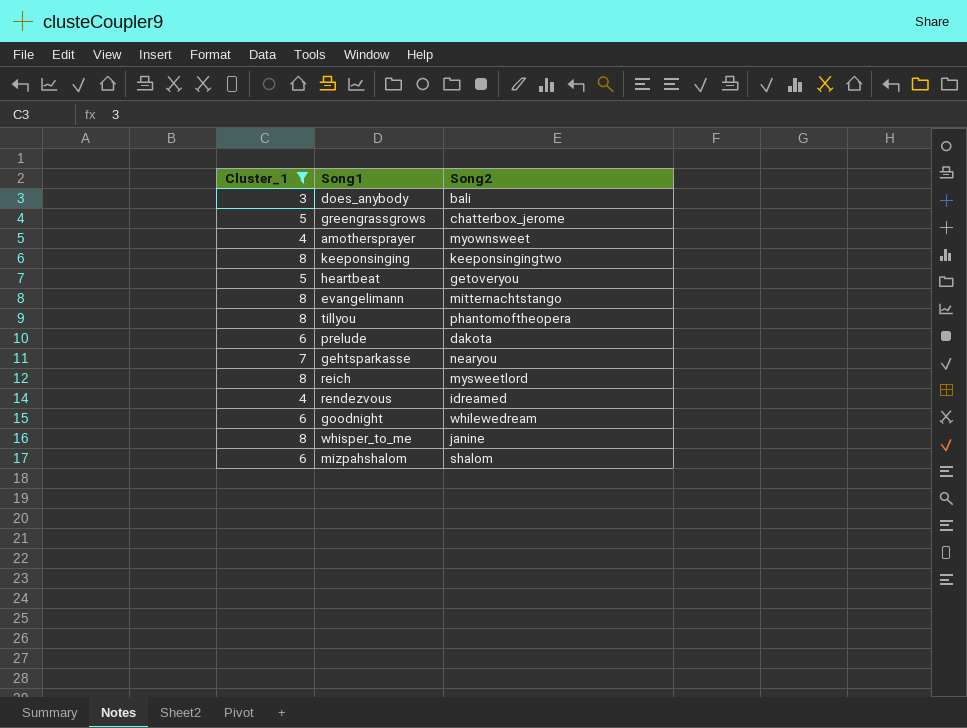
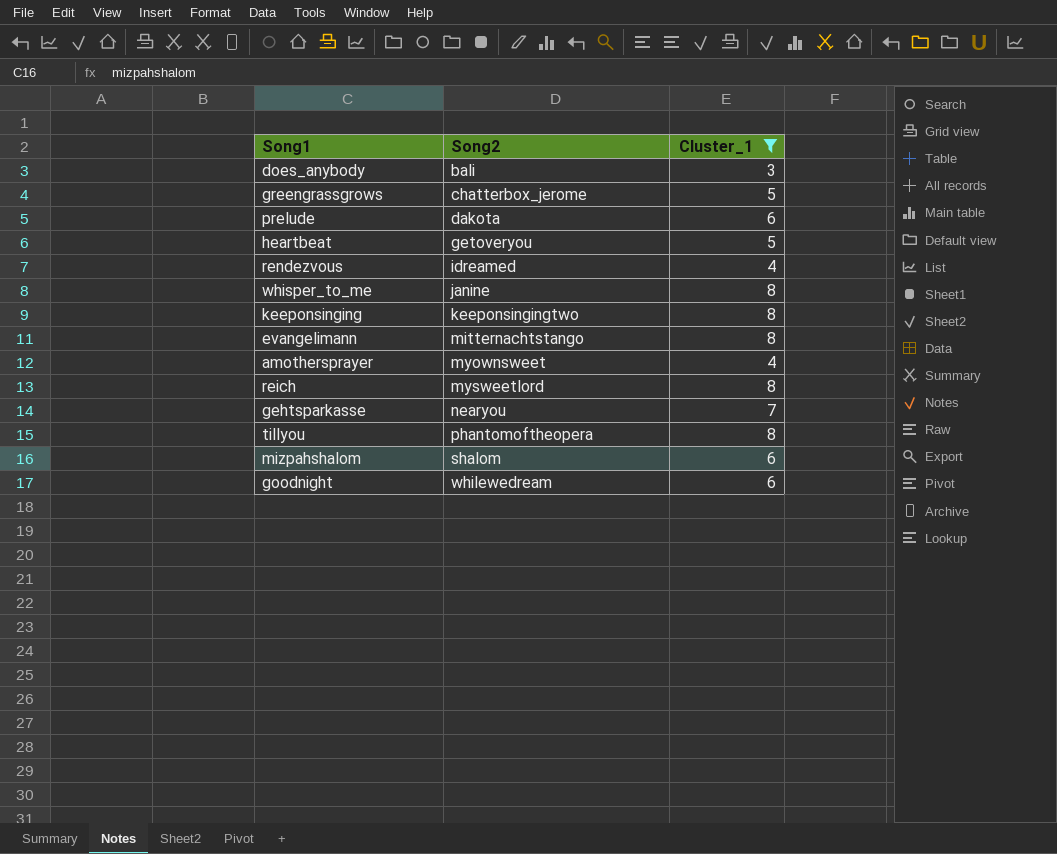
row order: none -> Song2 ascending
column Cluster_1 | position: 1 -> 3

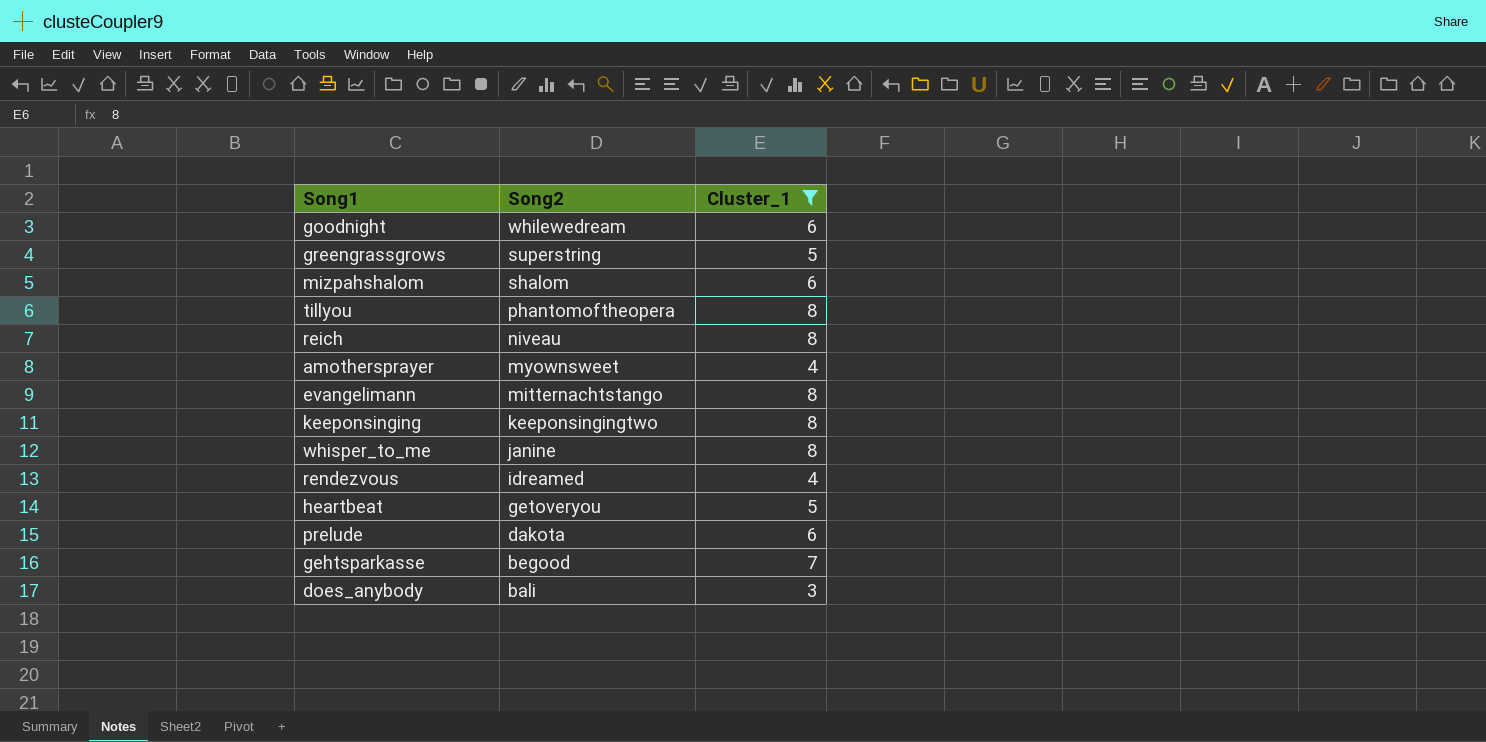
row order: Song2 ascending -> Song2 descending
greengrassgrows | Song2: chatterbox_jerome -> superstring
reich | Song2: mysweetlord -> niveau
gehtsparkasse | Song2: nearyou -> begood

